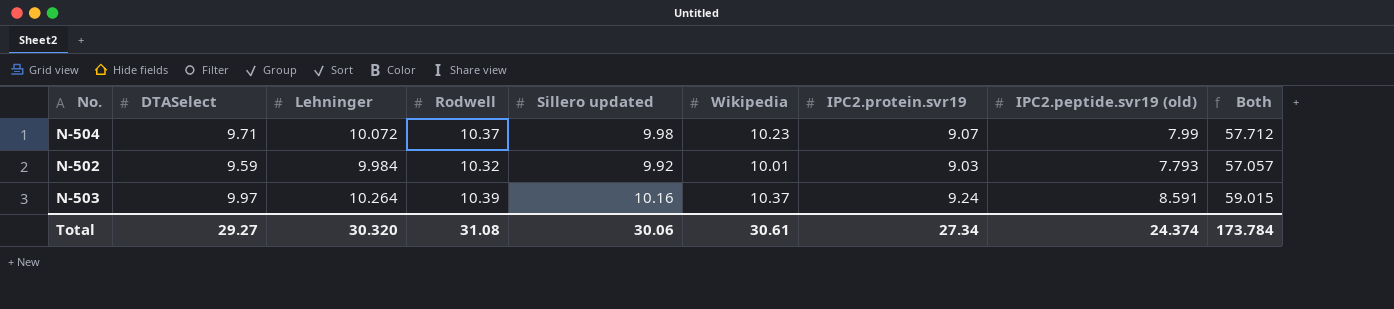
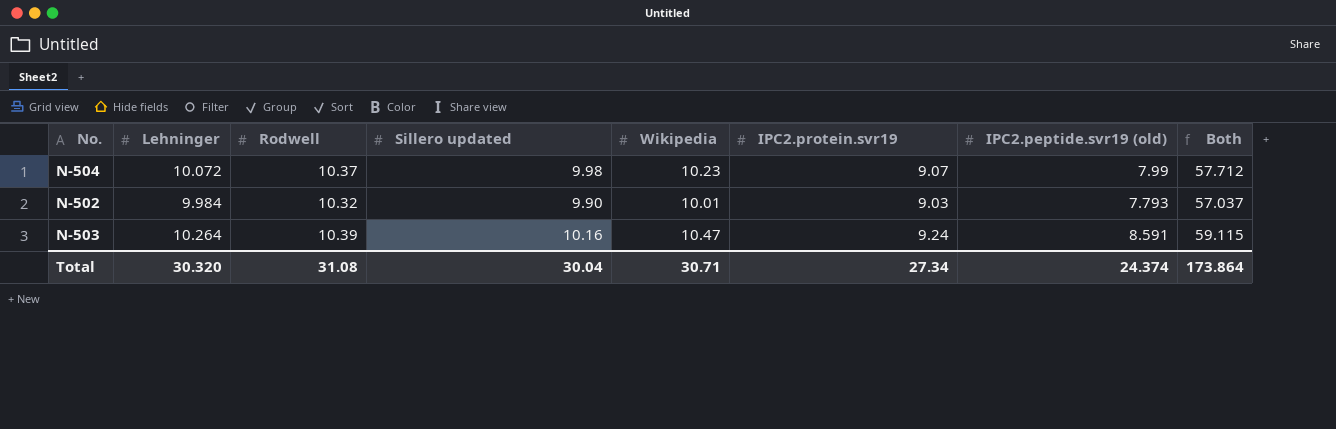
column DTASelect | position: 2 -> none
N-502 | Sillero updated: 9.92 -> 9.90
N-502 | Both: 57.057 -> 57.037
N-503 | Wikipedia: 10.37 -> 10.47
N-503 | Both: 59.015 -> 59.115
Total | Sillero updated: 30.06 -> 30.04
Total | Wikipedia: 30.61 -> 30.71
Total | Both: 173.784 -> 173.864

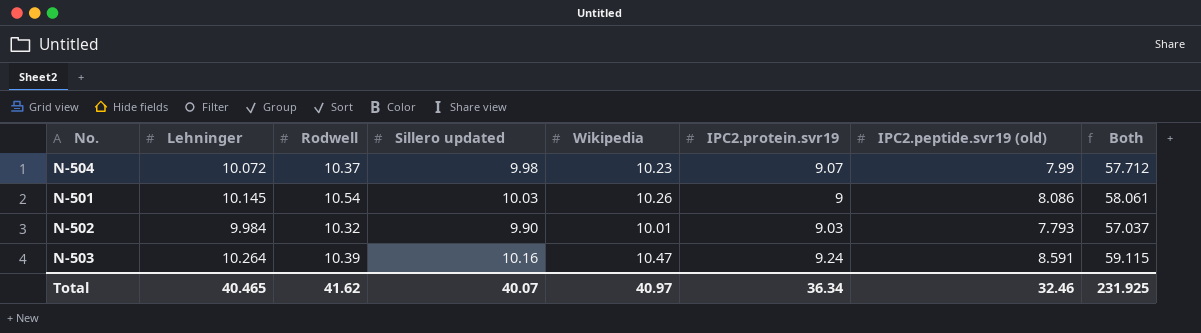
row N-501: none -> 10.145 | 10.54 | 10.03 | 10.26 | 9 | 8.086 | 58.061
Total | Lehninger: 30.320 -> 40.465
Total | Rodwell: 31.08 -> 41.62
Total | Sillero updated: 30.04 -> 40.07
Total | Wikipedia: 30.71 -> 40.97
Total | IPC2.protein.svr19: 27.34 -> 36.34
Total | IPC2.peptide.svr19 (old): 24.374 -> 32.46
Total | Both: 173.864 -> 231.925

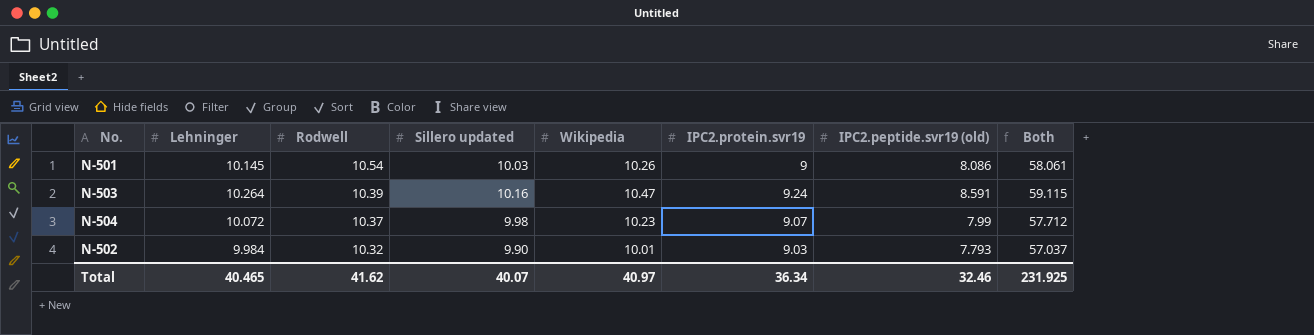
row order: none -> Rodwell descending

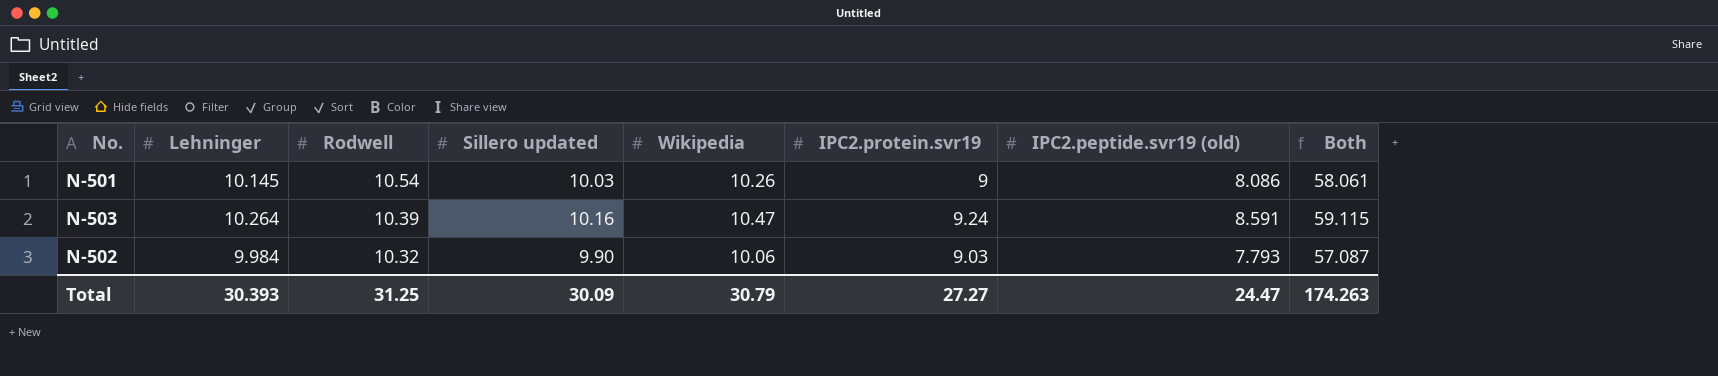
row N-504: 10.072 | 10.37 | 9.98 | 10.23 | 9.07 | 7.99 | 57.712 -> none
N-502 | Wikipedia: 10.01 -> 10.06
N-502 | Both: 57.037 -> 57.087
Total | Lehninger: 40.465 -> 30.393
Total | Rodwell: 41.62 -> 31.25
Total | Sillero updated: 40.07 -> 30.09
Total | Wikipedia: 40.97 -> 30.79
Total | IPC2.protein.svr19: 36.34 -> 27.27
Total | IPC2.peptide.svr19 (old): 32.46 -> 24.47
Total | Both: 231.925 -> 174.263

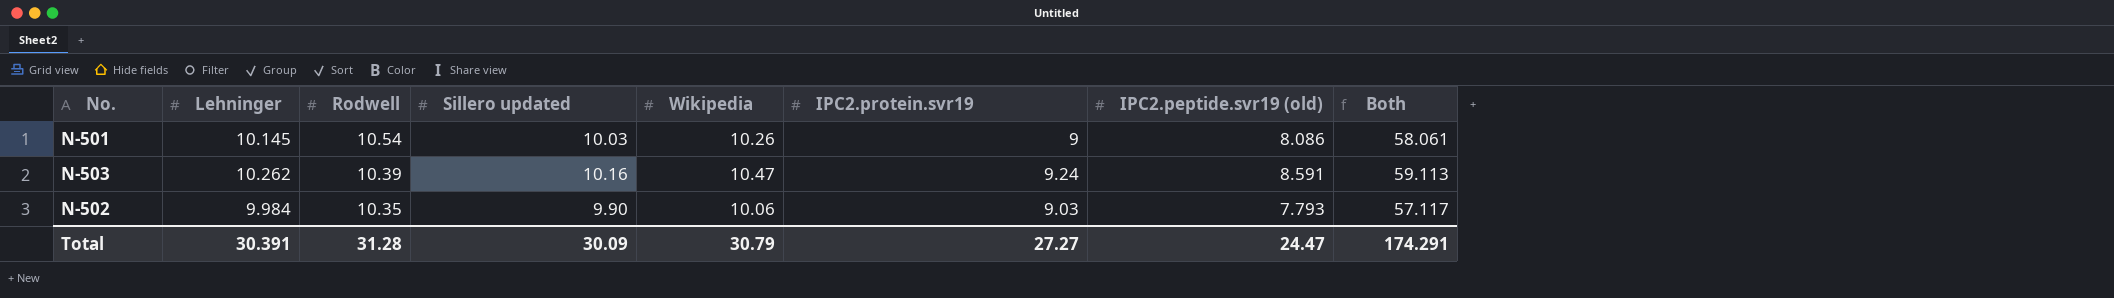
N-503 | Lehninger: 10.264 -> 10.262
N-503 | Both: 59.115 -> 59.113
N-502 | Rodwell: 10.32 -> 10.35
N-502 | Both: 57.087 -> 57.117
Total | Lehninger: 30.393 -> 30.391
Total | Rodwell: 31.25 -> 31.28
Total | Both: 174.263 -> 174.291

